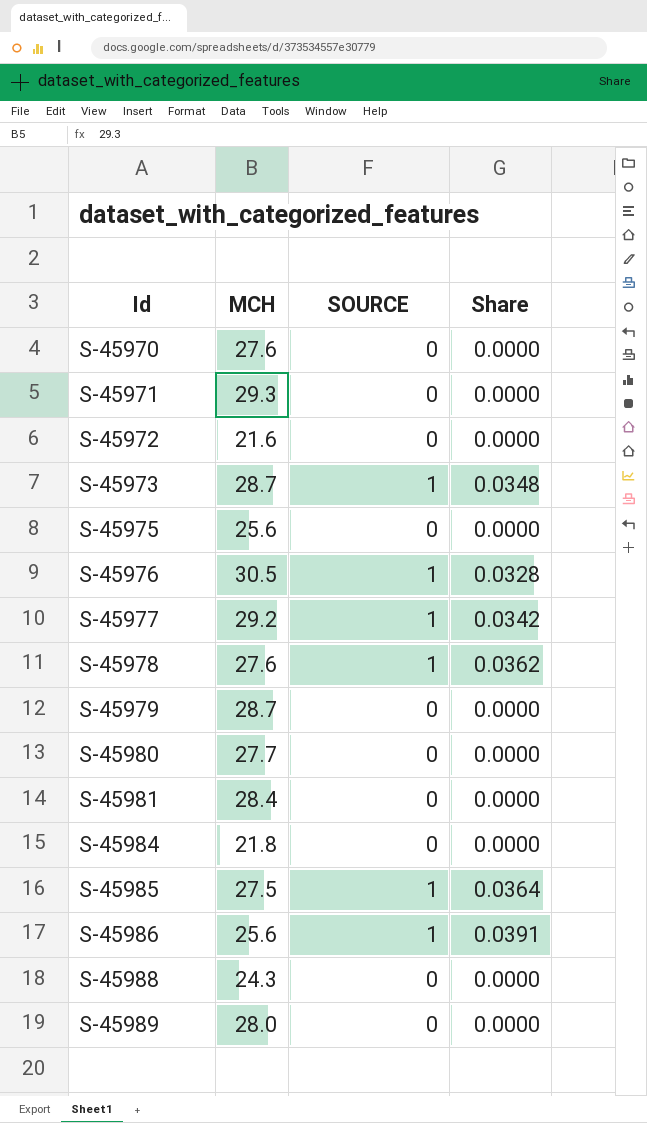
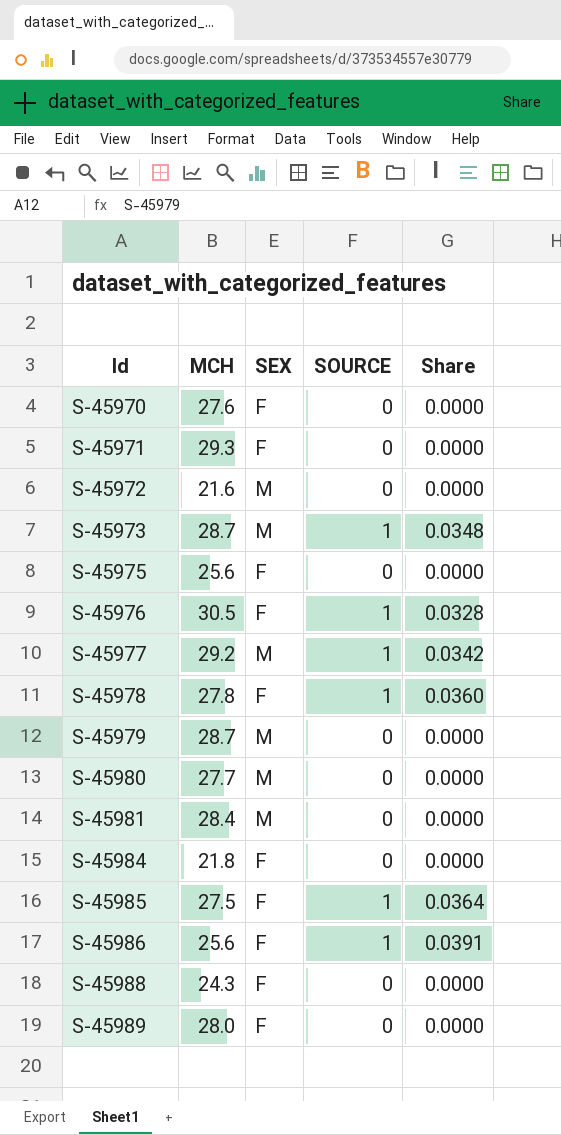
column SEX | position: none -> 3
S-45978 | MCH: 27.6 -> 27.8
S-45978 | Share: 0.0362 -> 0.0360

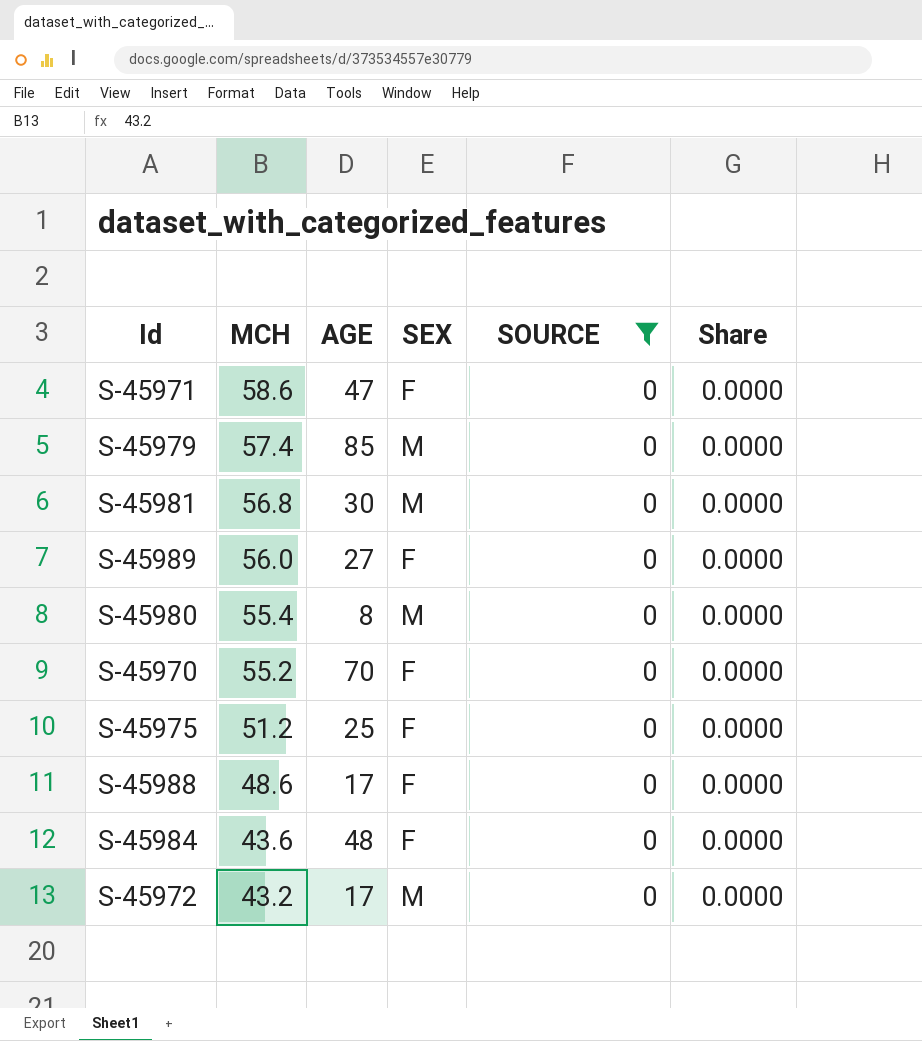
filter: none -> SOURCE = 0
row order: Id ascending -> MCH descending
column AGE | position: none -> 3
S-45971 | MCH: 29.3 -> 58.6
S-45979 | MCH: 28.7 -> 57.4
S-45981 | MCH: 28.4 -> 56.8
S-45989 | MCH: 28.0 -> 56.0
S-45980 | MCH: 27.7 -> 55.4
S-45970 | MCH: 27.6 -> 55.2
S-45975 | MCH: 25.6 -> 51.2
S-45988 | MCH: 24.3 -> 48.6
S-45984 | MCH: 21.8 -> 43.6
S-45972 | MCH: 21.6 -> 43.2

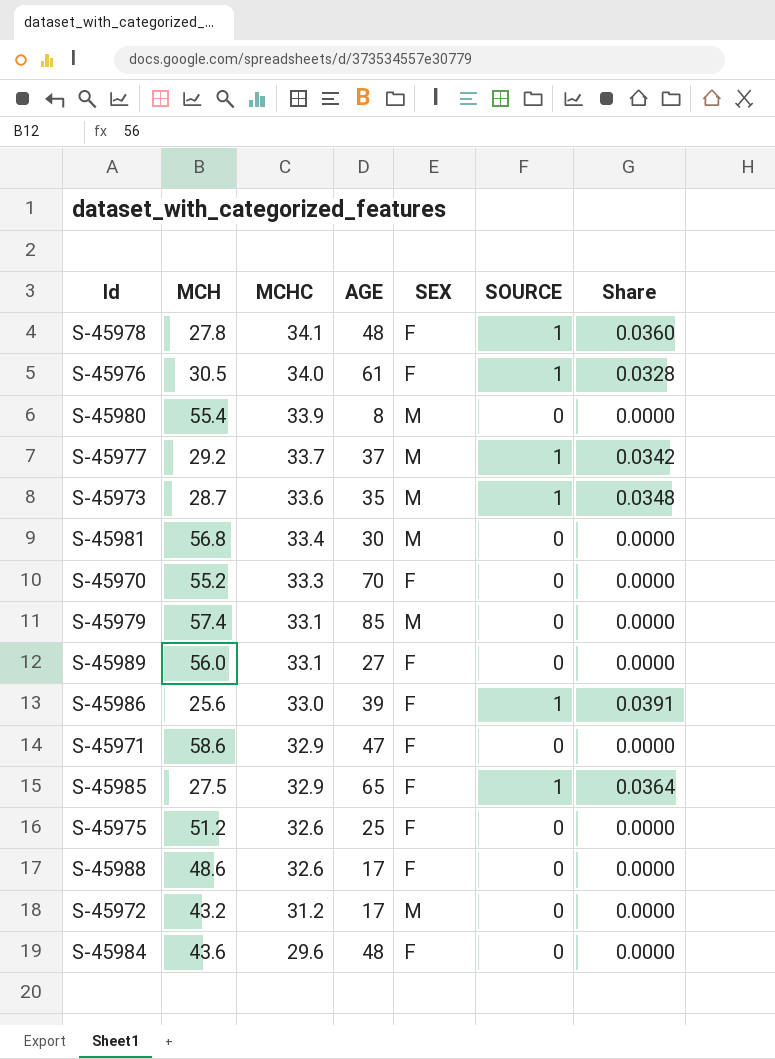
filter: SOURCE = 0 -> none
row order: MCH descending -> MCHC descending
column MCHC | position: none -> 3

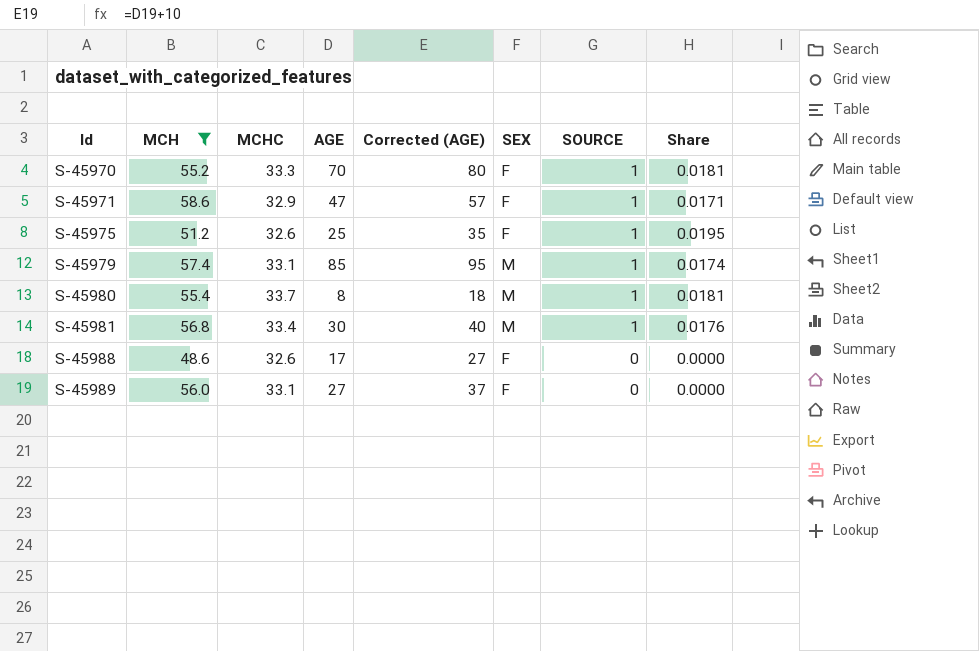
filter: none -> MCH >= 48.6
row order: MCHC descending -> Id ascending
column Corrected (AGE) | formula: none -> [AGE] + 10
S-45970 | SOURCE: 0 -> 1
S-45970 | Share: 0.0000 -> 0.0181
S-45971 | SOURCE: 0 -> 1
S-45971 | Share: 0.0000 -> 0.0171
S-45975 | SOURCE: 0 -> 1
S-45975 | Share: 0.0000 -> 0.0195
S-45979 | SOURCE: 0 -> 1
S-45979 | Share: 0.0000 -> 0.0174
S-45980 | MCHC: 33.9 -> 33.7
S-45980 | SOURCE: 0 -> 1
S-45980 | Share: 0.0000 -> 0.0181
S-45981 | SOURCE: 0 -> 1
S-45981 | Share: 0.0000 -> 0.0176

